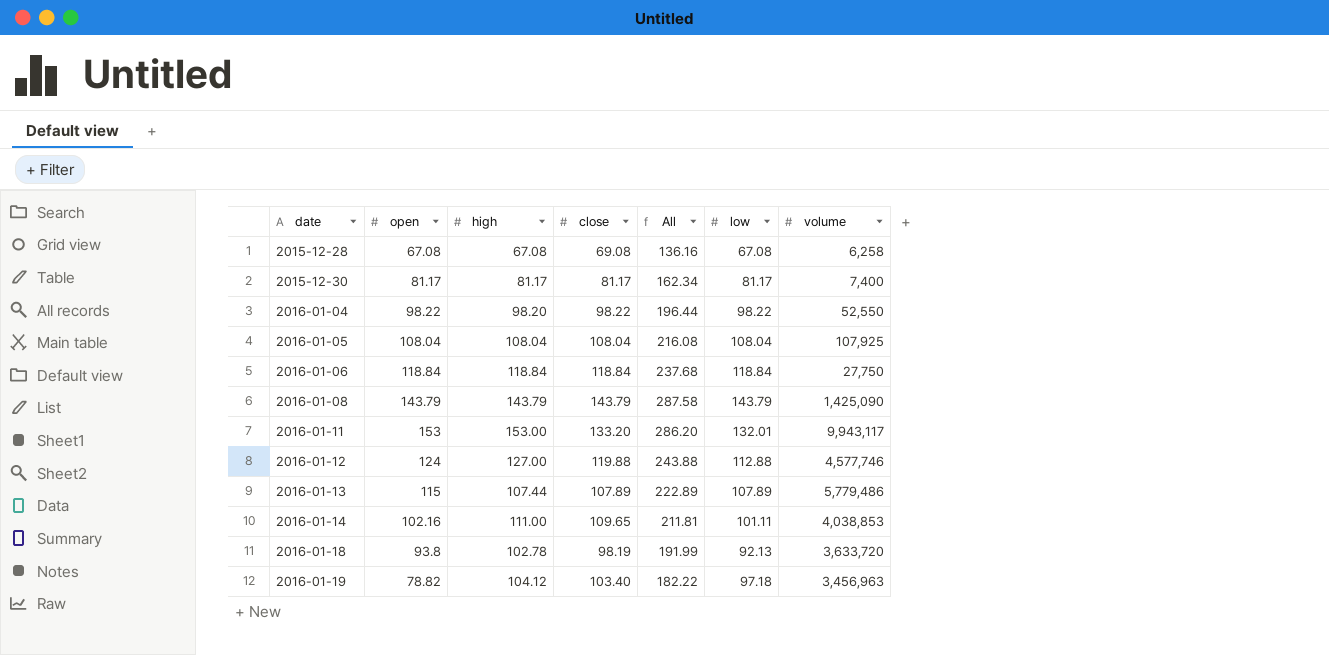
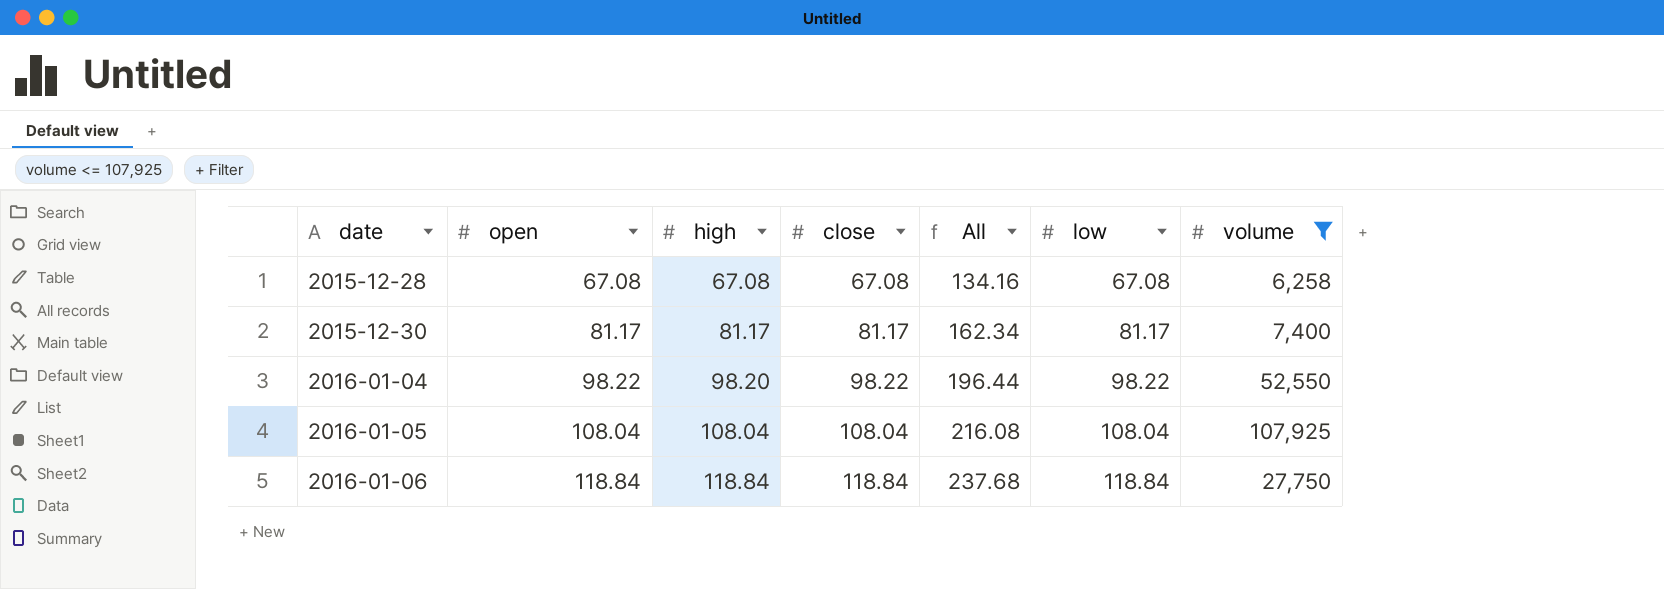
filter: none -> volume <= 107,925
2015-12-28 | close: 69.08 -> 67.08
2015-12-28 | All: 136.16 -> 134.16

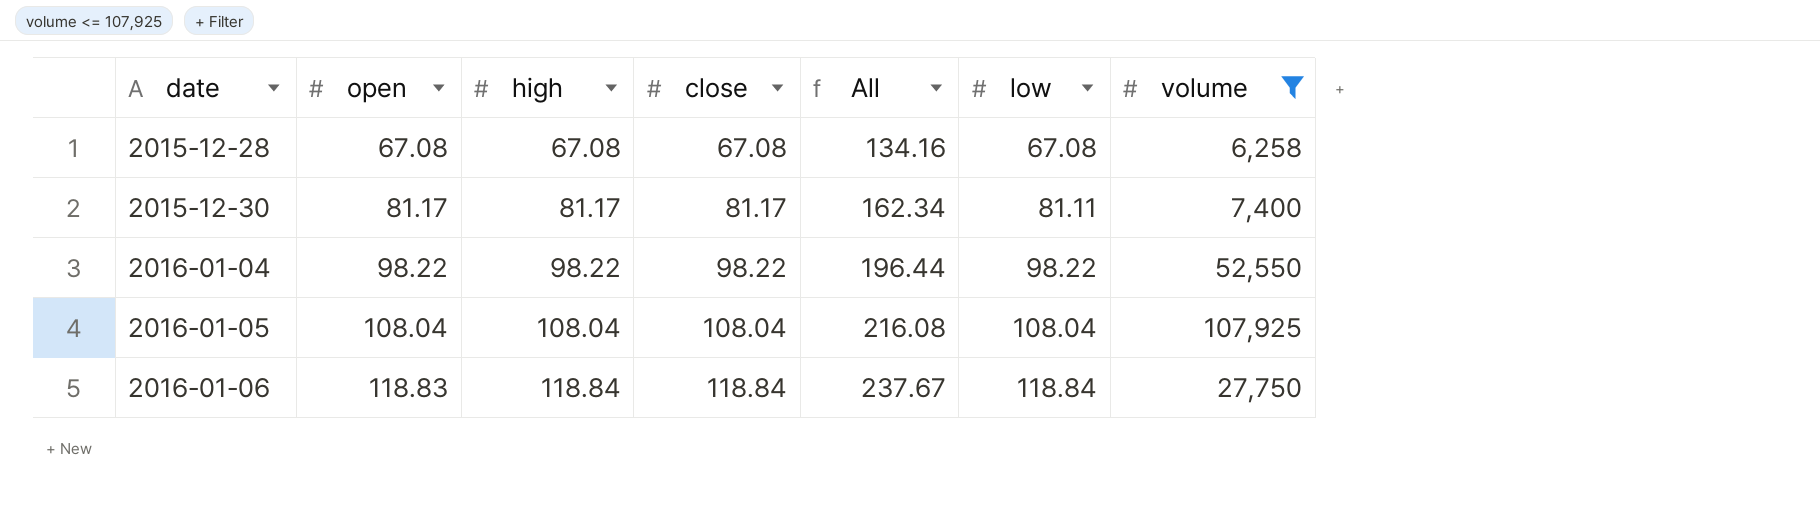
2015-12-30 | low: 81.17 -> 81.11
2016-01-04 | high: 98.20 -> 98.22
2016-01-06 | open: 118.84 -> 118.83
2016-01-06 | All: 237.68 -> 237.67

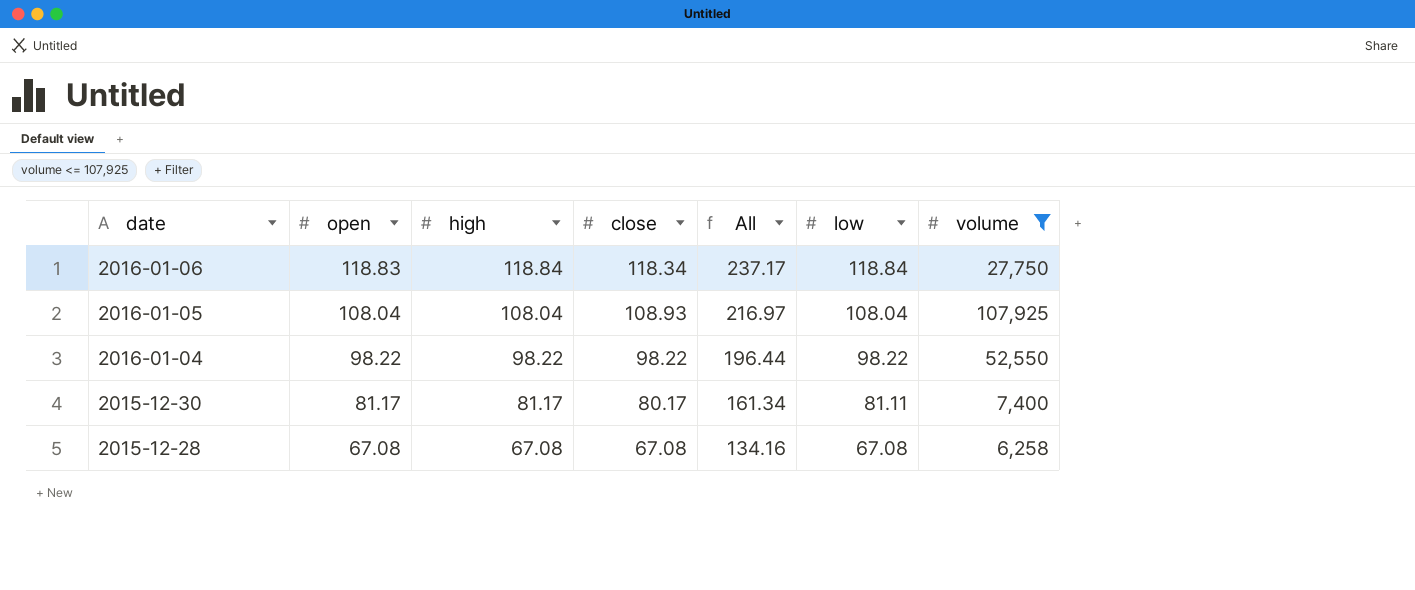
row order: date ascending -> date descending
2016-01-06 | close: 118.84 -> 118.34
2016-01-06 | All: 237.67 -> 237.17
2016-01-05 | close: 108.04 -> 108.93
2016-01-05 | All: 216.08 -> 216.97
2015-12-30 | close: 81.17 -> 80.17
2015-12-30 | All: 162.34 -> 161.34

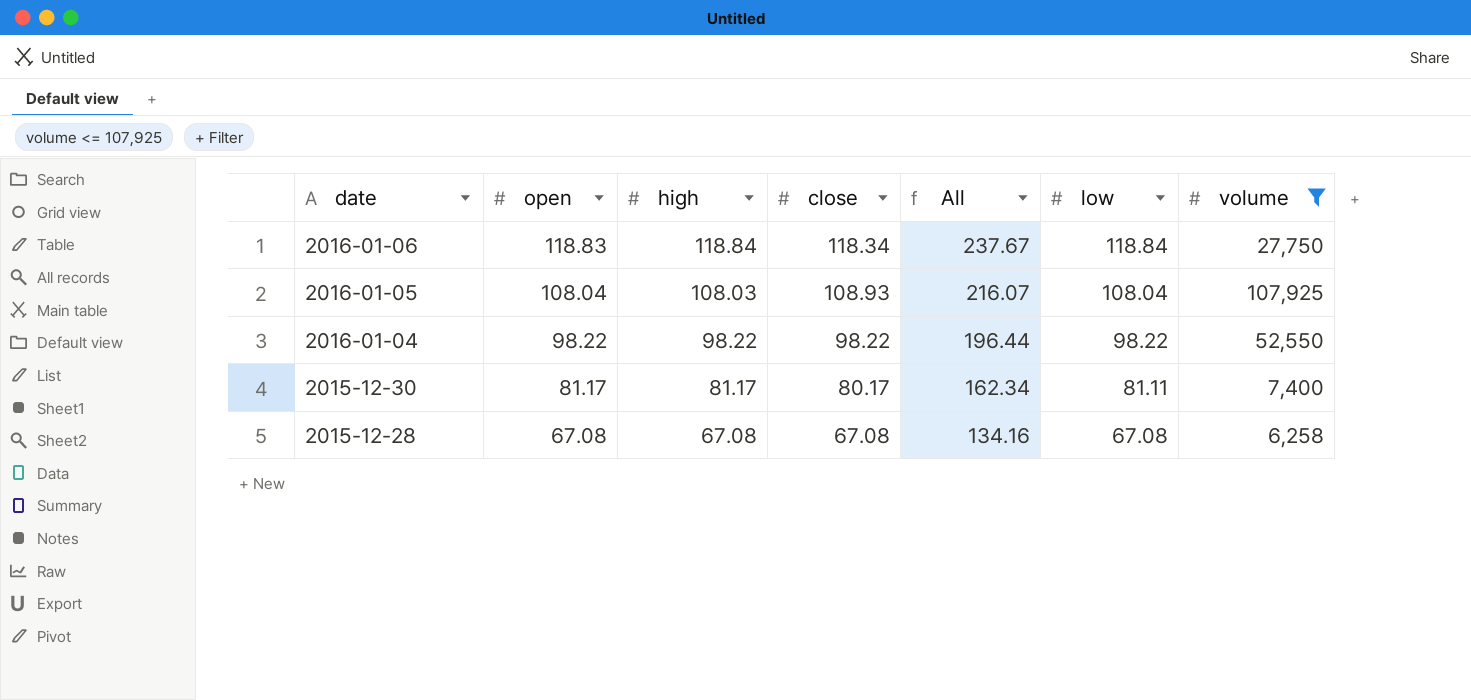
column All | formula: [open] + [close] -> [open] + [high]
2016-01-05 | high: 108.04 -> 108.03

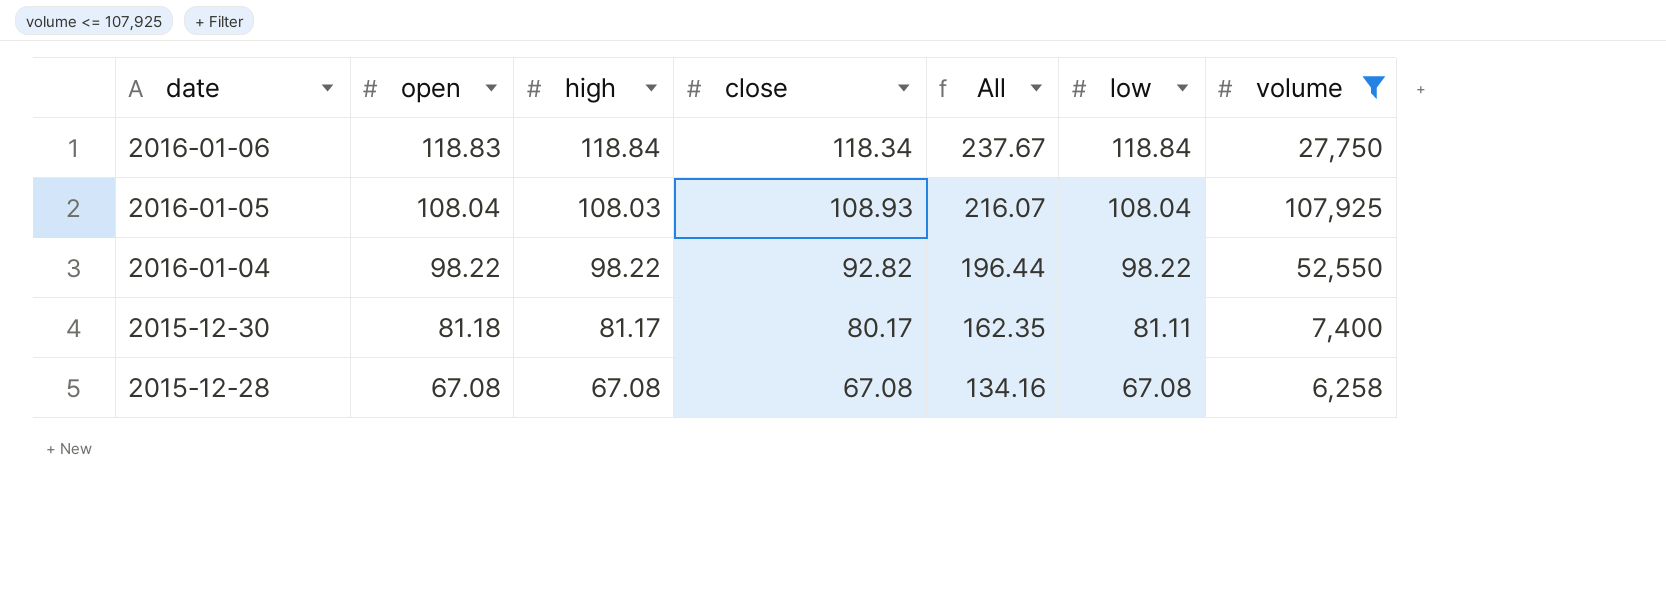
2016-01-04 | close: 98.22 -> 92.82
2015-12-30 | open: 81.17 -> 81.18
2015-12-30 | All: 162.34 -> 162.35

